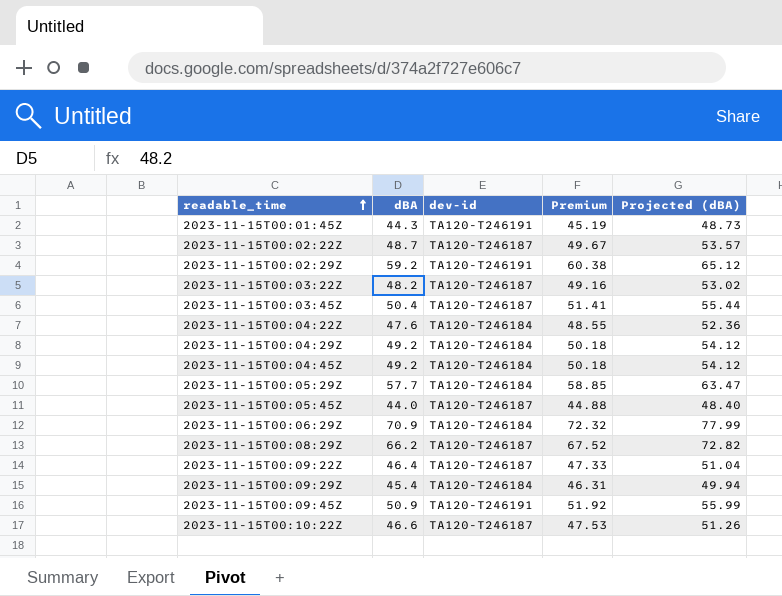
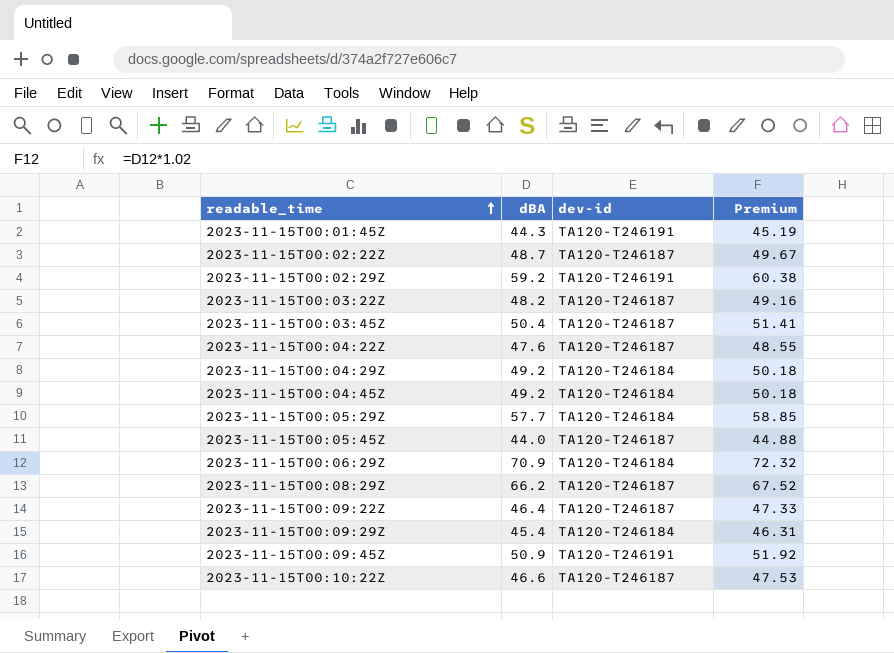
column Projected (dBA) | formula: [dBA] * 1.1 -> none
2023-11-15T00:04:22Z | dev-id: TA120-T246184 -> TA120-T246187

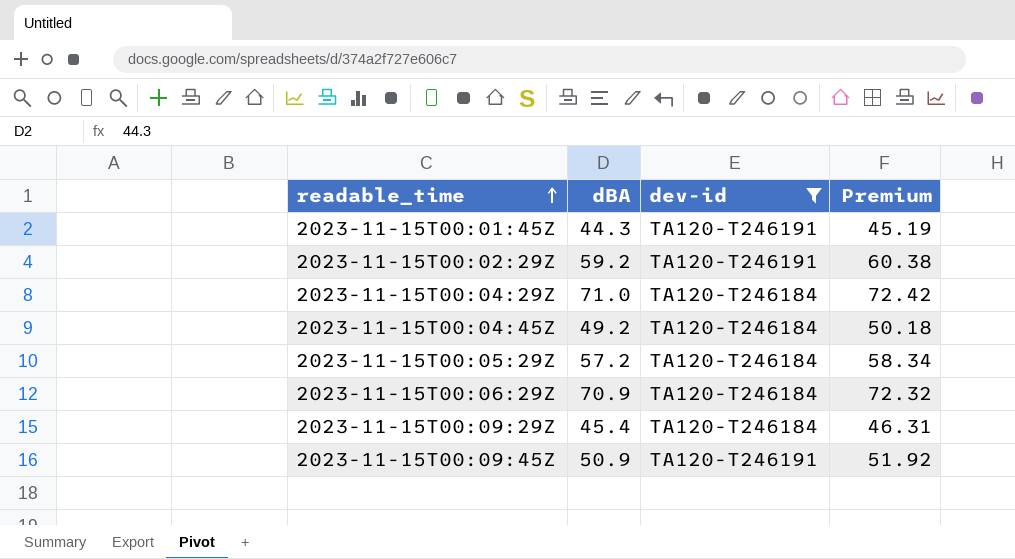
filter: none -> dev-id != TA120-T246187
2023-11-15T00:04:29Z | dBA: 49.2 -> 71.0
2023-11-15T00:04:29Z | Premium: 50.18 -> 72.42
2023-11-15T00:05:29Z | dBA: 57.7 -> 57.2
2023-11-15T00:05:29Z | Premium: 58.85 -> 58.34

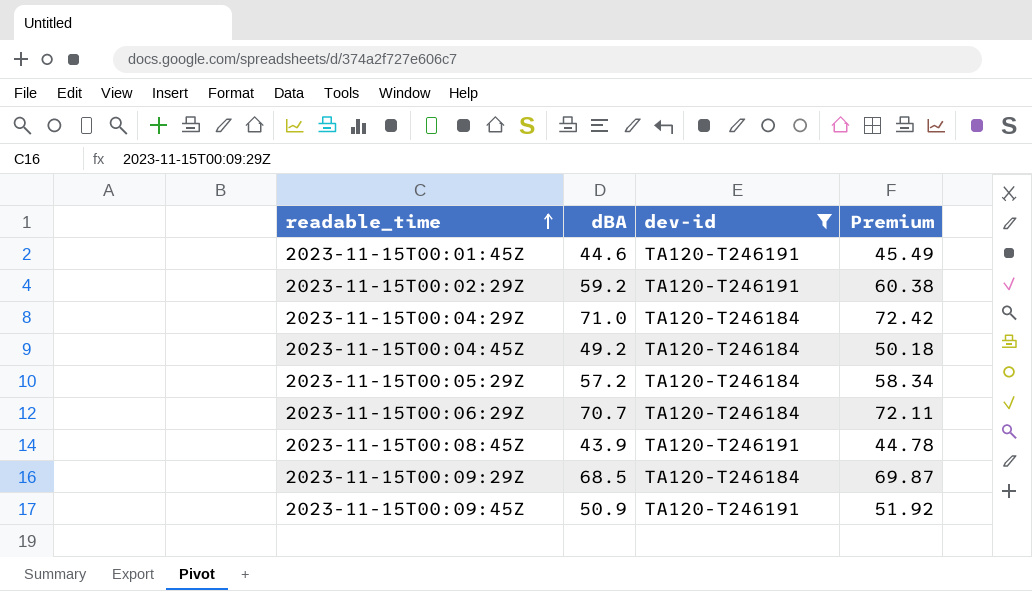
2023-11-15T00:01:45Z | dBA: 44.3 -> 44.6
2023-11-15T00:01:45Z | Premium: 45.19 -> 45.49
2023-11-15T00:06:29Z | dBA: 70.9 -> 70.7
2023-11-15T00:06:29Z | Premium: 72.32 -> 72.11
row 2023-11-15T00:08:45Z: none -> 43.9 | TA120-T246191 | 44.78
2023-11-15T00:09:29Z | dBA: 45.4 -> 68.5
2023-11-15T00:09:29Z | Premium: 46.31 -> 69.87

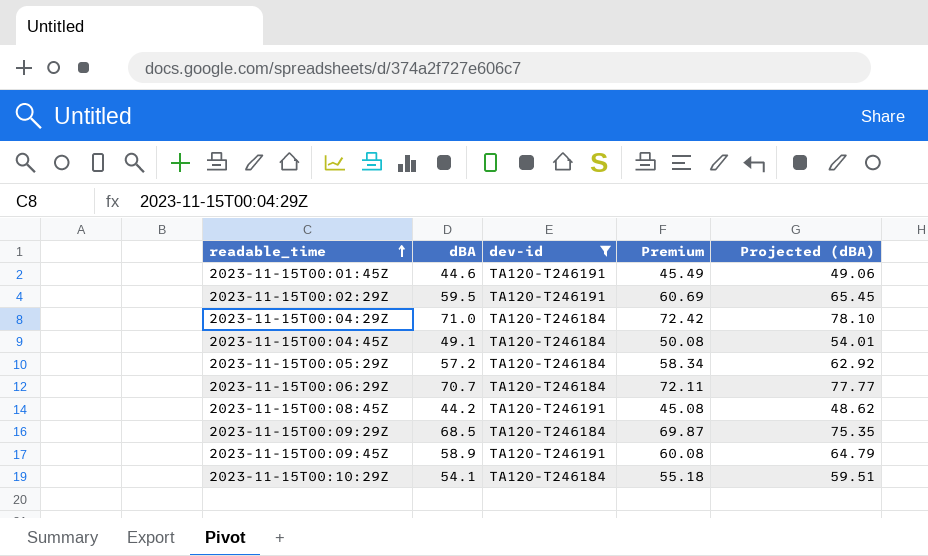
column Projected (dBA) | formula: none -> [dBA] * 1.1
2023-11-15T00:02:29Z | dBA: 59.2 -> 59.5
2023-11-15T00:02:29Z | Premium: 60.38 -> 60.69
2023-11-15T00:04:45Z | dBA: 49.2 -> 49.1
2023-11-15T00:04:45Z | Premium: 50.18 -> 50.08
2023-11-15T00:08:45Z | dBA: 43.9 -> 44.2
2023-11-15T00:08:45Z | Premium: 44.78 -> 45.08
2023-11-15T00:09:45Z | dBA: 50.9 -> 58.9
2023-11-15T00:09:45Z | Premium: 51.92 -> 60.08
row 2023-11-15T00:10:29Z: none -> 54.1 | TA120-T246184 | 55.18 | 59.51

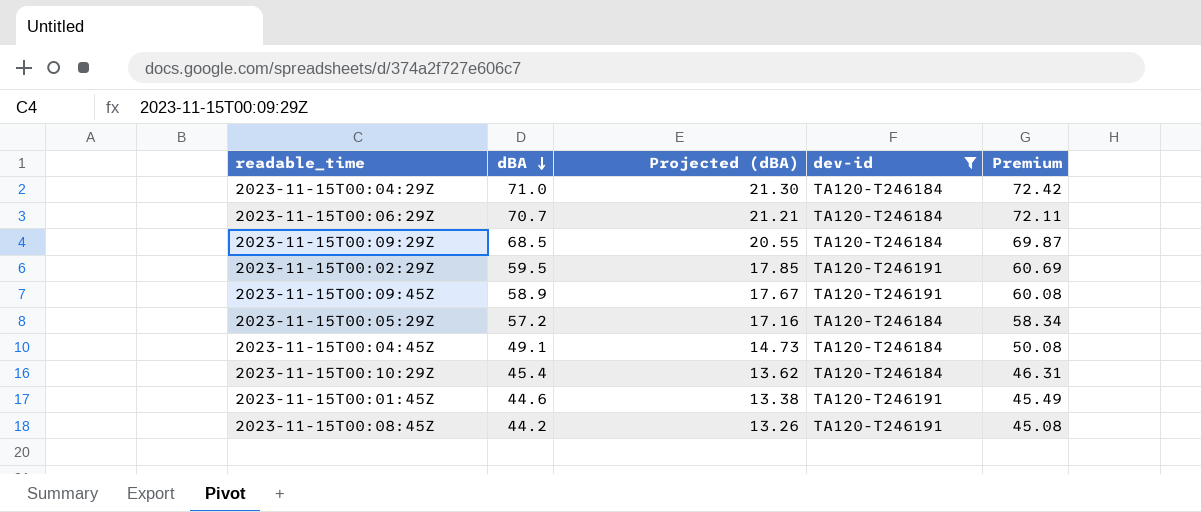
row order: readable_time ascending -> dBA descending
column Projected (dBA) | formula: [dBA] * 1.1 -> [dBA] * 0.3
column Projected (dBA) | position: 5 -> 3
2023-11-15T00:10:29Z | dBA: 54.1 -> 45.4
2023-11-15T00:10:29Z | Premium: 55.18 -> 46.31

